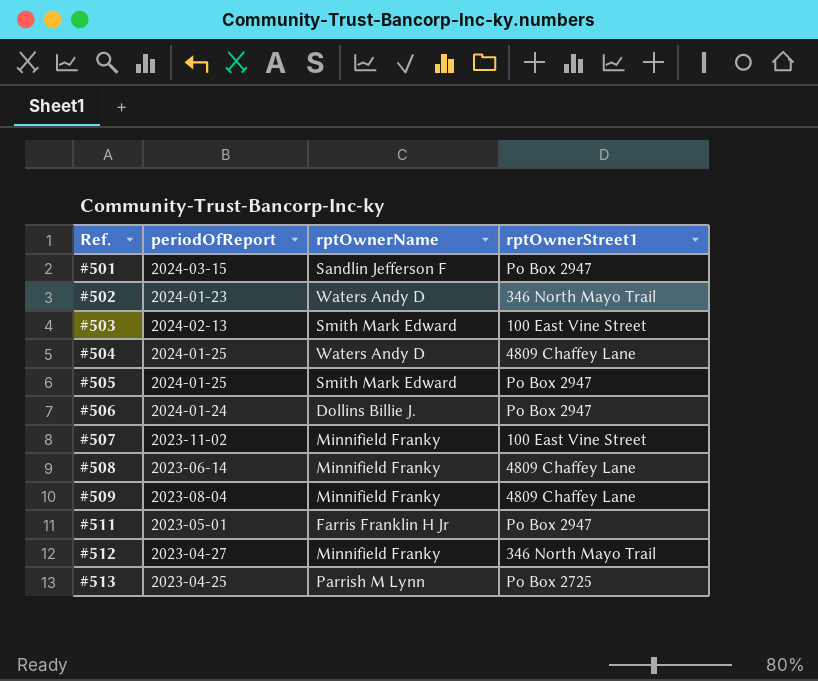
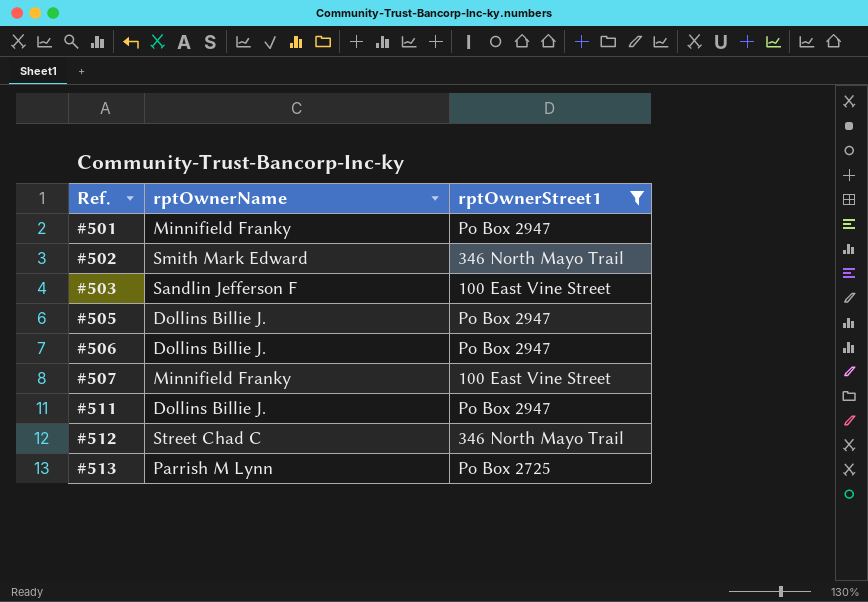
filter: none -> rptOwnerStreet1 != 4809 Chaffey Lane
column periodOfReport | position: 2 -> none
#501 | rptOwnerName: Sandlin Jefferson F -> Minnifield Franky
#502 | rptOwnerName: Waters Andy D -> Smith Mark Edward
#503 | rptOwnerName: Smith Mark Edward -> Sandlin Jefferson F
#505 | rptOwnerName: Smith Mark Edward -> Dollins Billie J.
#511 | rptOwnerName: Farris Franklin H Jr -> Dollins Billie J.
#512 | rptOwnerName: Minnifield Franky -> Street Chad C

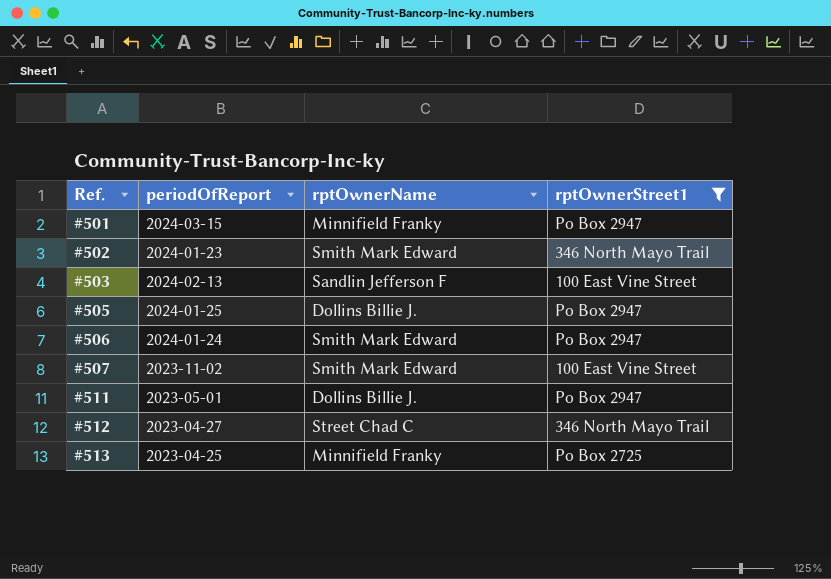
column periodOfReport | position: none -> 2
#506 | rptOwnerName: Dollins Billie J. -> Smith Mark Edward
#507 | rptOwnerName: Minnifield Franky -> Smith Mark Edward
#513 | rptOwnerName: Parrish M Lynn -> Minnifield Franky

